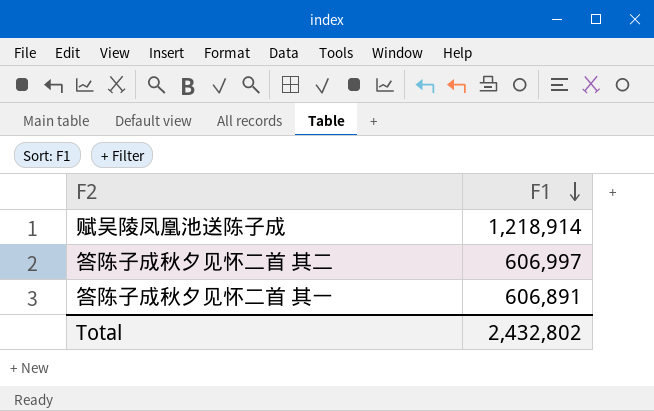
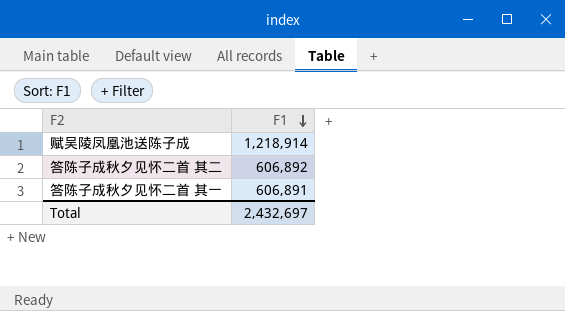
答陈子成秋夕见怀二首 其二 | F1: 606,997 -> 606,892
Total | F1: 2,432,802 -> 2,432,697

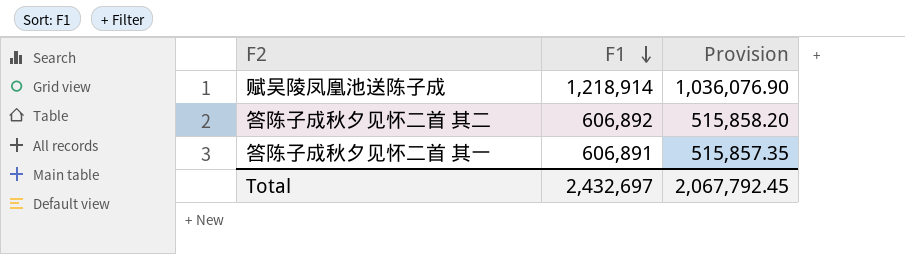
column Provision | formula: none -> [F1] * 0.85

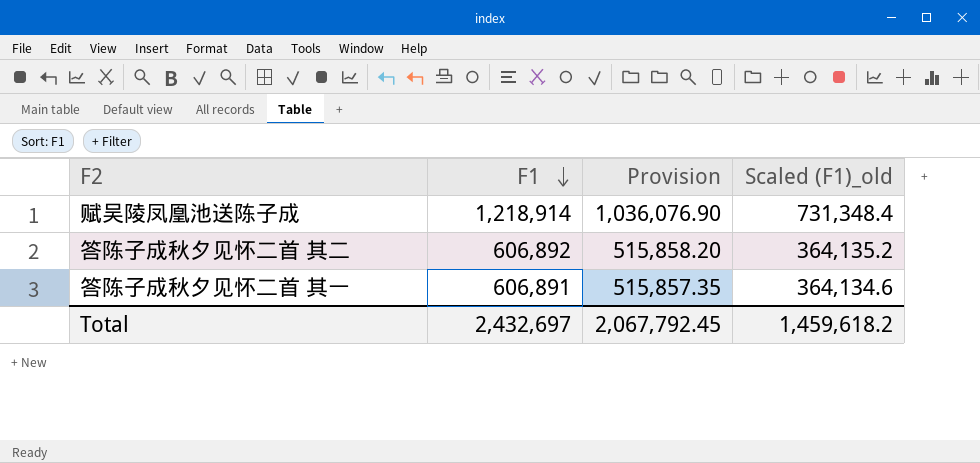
column Scaled (F1)_old | formula: none -> [F1] * 0.6

